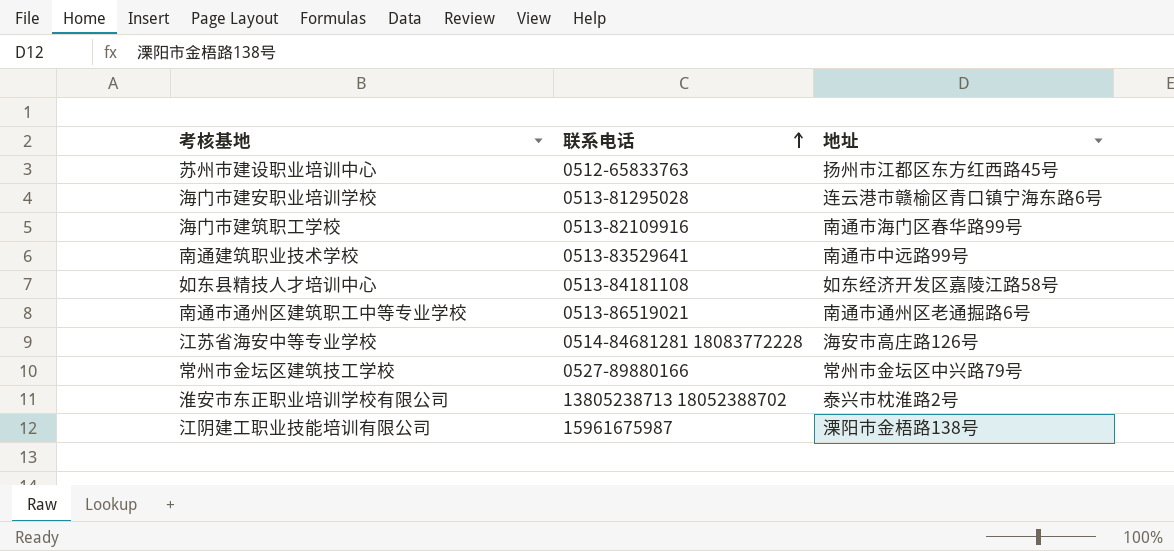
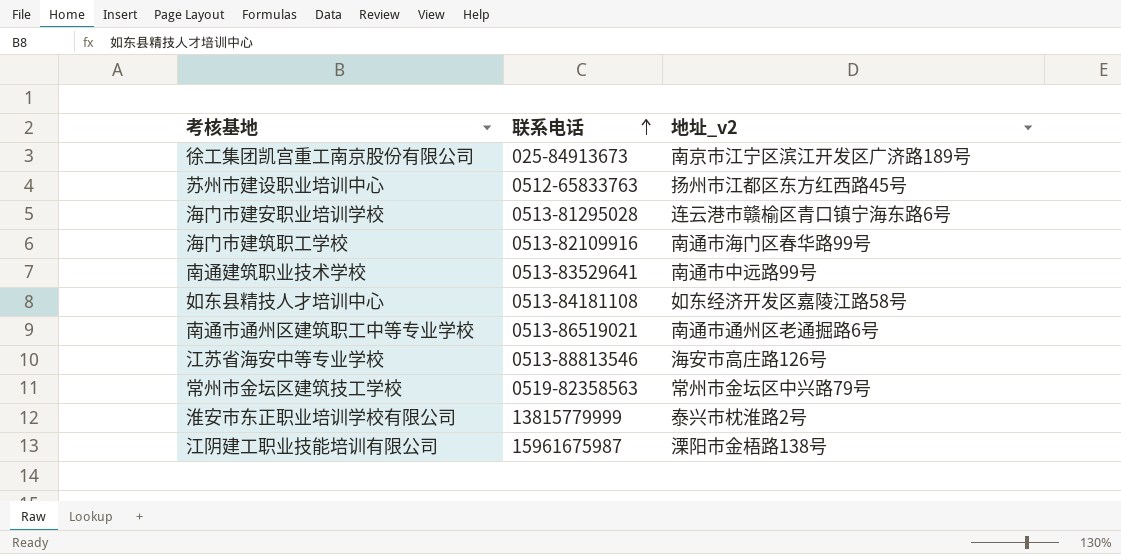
column name: 地址 -> 地址_v2
row 徐工集团凯宫重工南京股份有限公司: none -> 025-84913673 | 南京市江宁区滨江开发区广济路189号
江苏省海安中等专业学校 | 联系电话: 0514-84681281 18083772228 -> 0513-88813546
常州市金坛区建筑技工学校 | 联系电话: 0527-89880166 -> 0519-82358563
淮安市东正职业培训学校有限公司 | 联系电话: 13805238713 18052388702 -> 13815779999

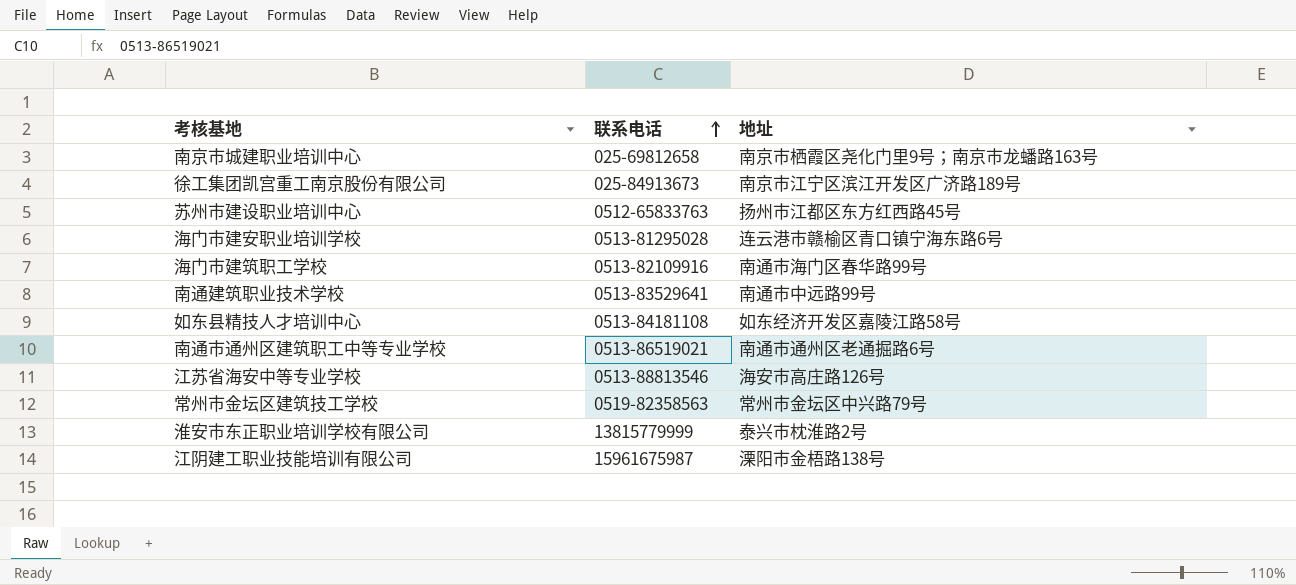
column name: 地址_v2 -> 地址
row 南京市城建职业培训中心: none -> 025-69812658 | 南京市栖霞区尧化门里9号；南京市龙蟠路163号

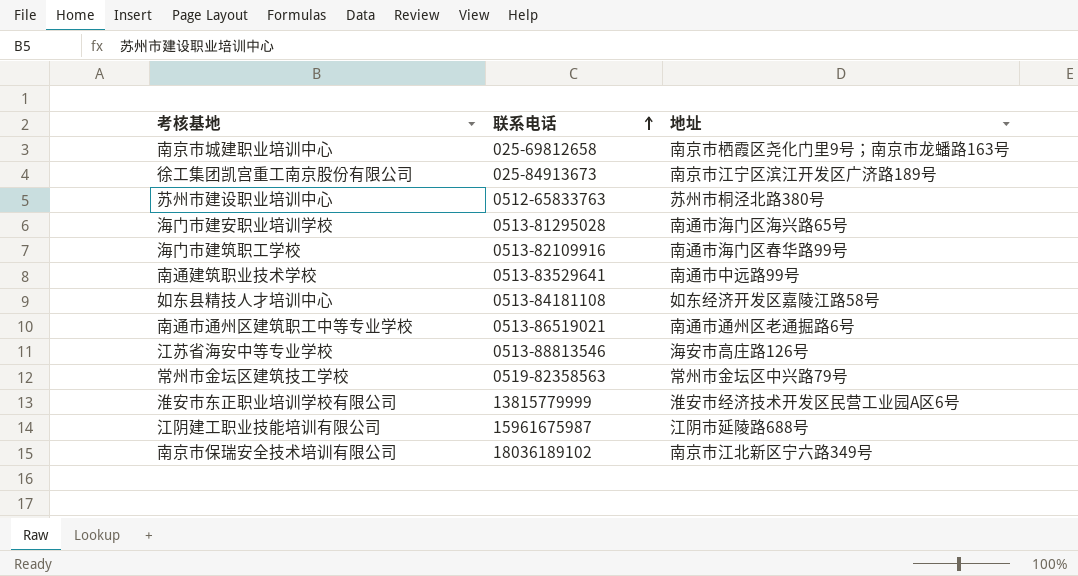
苏州市建设职业培训中心 | 地址: 扬州市江都区东方红西路45号 -> 苏州市桐泾北路380号
海门市建安职业培训学校 | 地址: 连云港市赣榆区青口镇宁海东路6号 -> 南通市海门区海兴路65号
淮安市东正职业培训学校有限公司 | 地址: 泰兴市枕淮路2号 -> 淮安市经济技术开发区民营工业园A区6号
江阴建工职业技能培训有限公司 | 地址: 溧阳市金梧路138号 -> 江阴市延陵路688号
row 南京市保瑞安全技术培训有限公司: none -> 18036189102 | 南京市江北新区宁六路349号

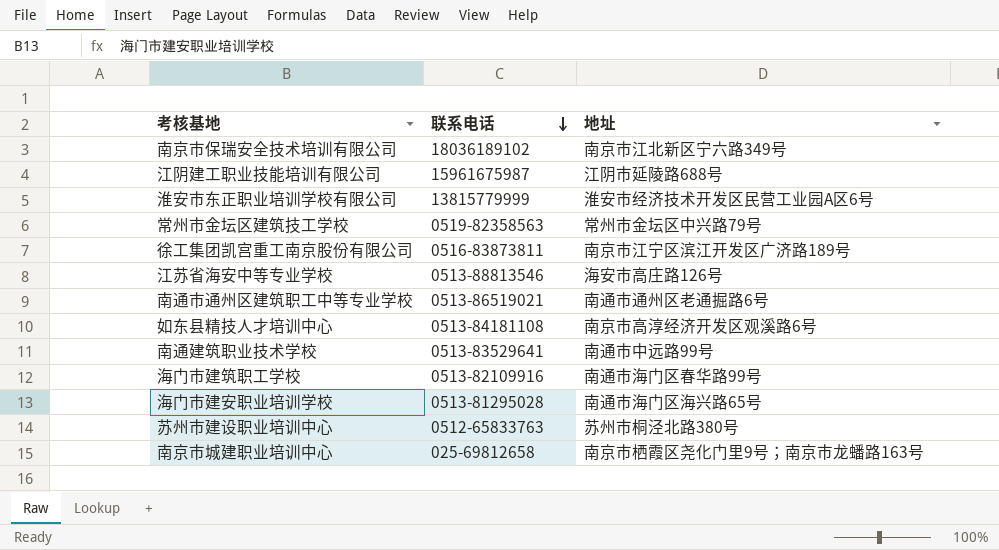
row order: 联系电话 ascending -> 联系电话 descending
徐工集团凯宫重工南京股份有限公司 | 联系电话: 025-84913673 -> 0516-83873811
如东县精技人才培训中心 | 地址: 如东经济开发区嘉陵江路58号 -> 南京市高淳经济开发区观溪路6号

